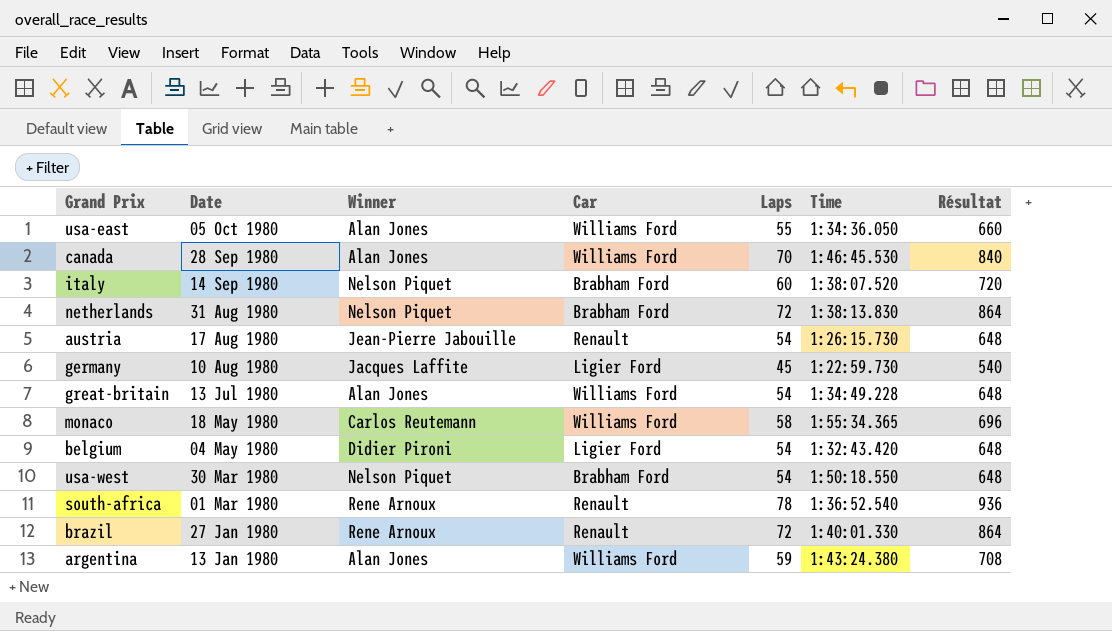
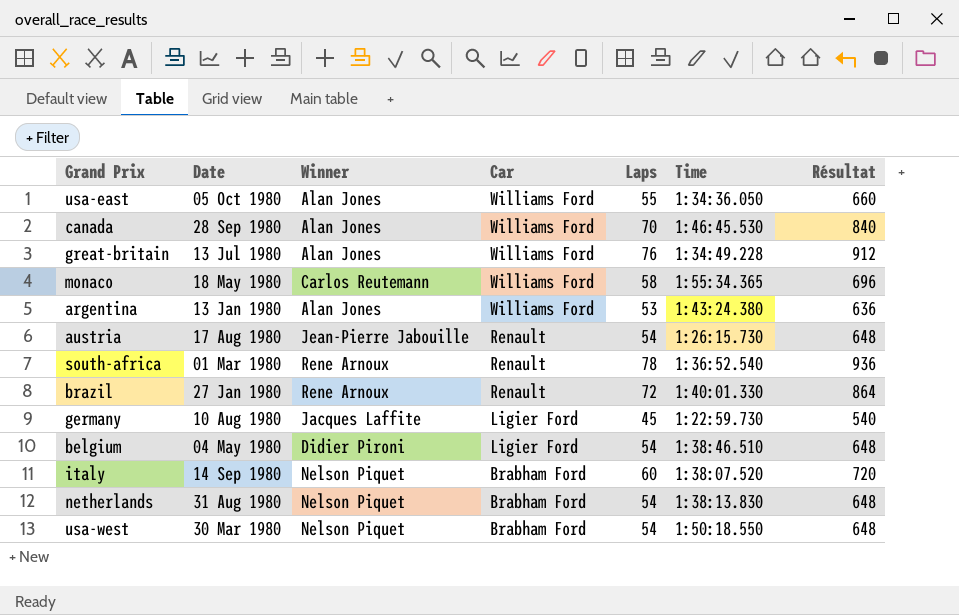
row order: Date descending -> Car descending
great-britain | Laps: 54 -> 76
great-britain | Résultat: 648 -> 912
argentina | Laps: 59 -> 53
argentina | Résultat: 708 -> 636
belgium | Time: 1:32:43.420 -> 1:38:46.510
netherlands | Laps: 72 -> 54
netherlands | Résultat: 864 -> 648

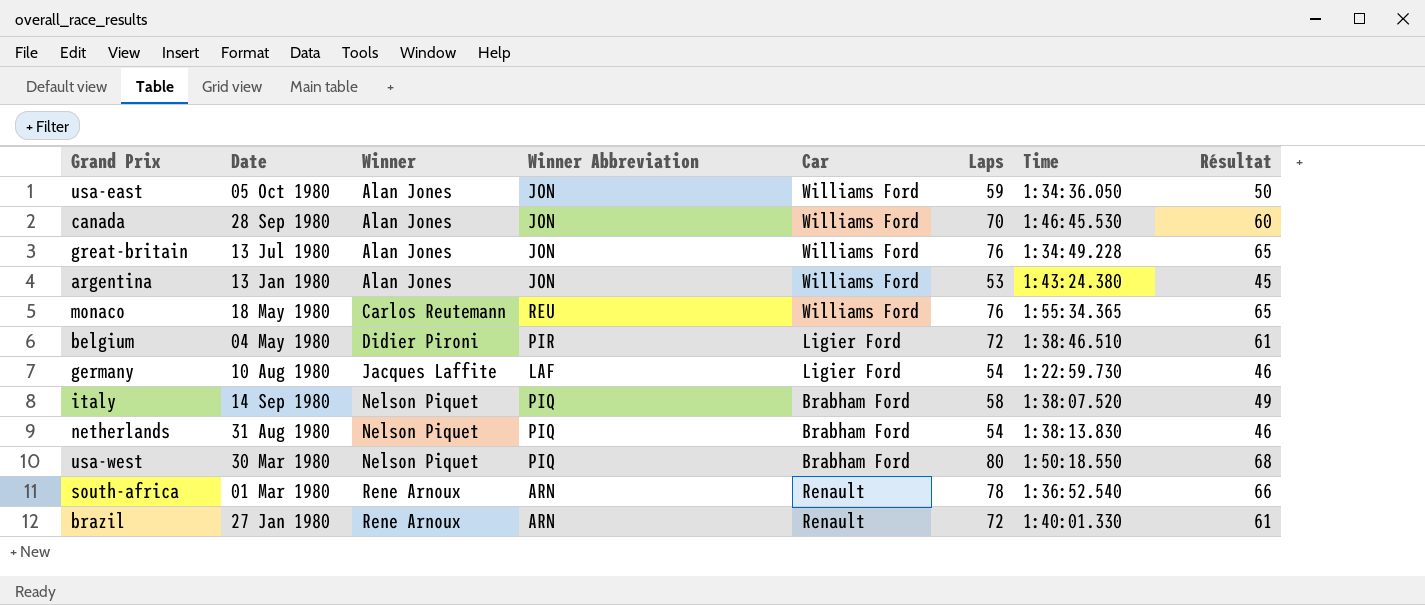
row order: Car descending -> Winner ascending
column Winner Abbreviation | position: none -> 4
column Résultat | formula: [Laps] * 12 -> [Laps] * 0,85
row austria: 17 Aug 1980 | Jean-Pierre Jabouille | Renault | 54 | 1:26:15.730 | 648 -> none
usa-east | Laps: 55 -> 59
monaco | Laps: 58 -> 76
belgium | Laps: 54 -> 72
germany | Laps: 45 -> 54
italy | Laps: 60 -> 58
usa-west | Laps: 54 -> 80

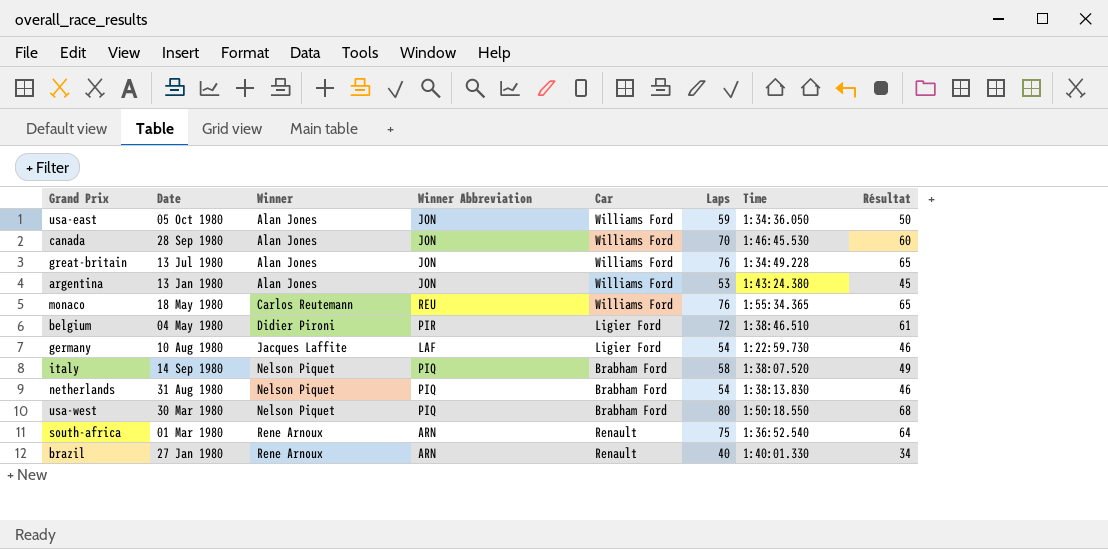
south-africa | Laps: 78 -> 75
south-africa | Résultat: 66 -> 64
brazil | Laps: 72 -> 40
brazil | Résultat: 61 -> 34

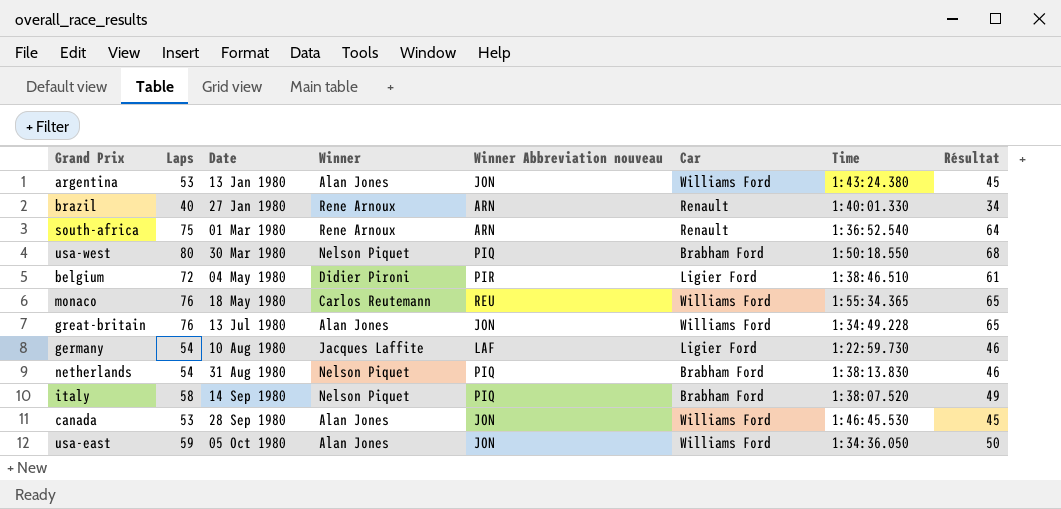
row order: Winner ascending -> Date ascending
column Laps | position: 6 -> 2
column name: Winner Abbreviation -> Winner Abbreviation nouveau
canada | Laps: 70 -> 53
canada | Résultat: 60 -> 45

